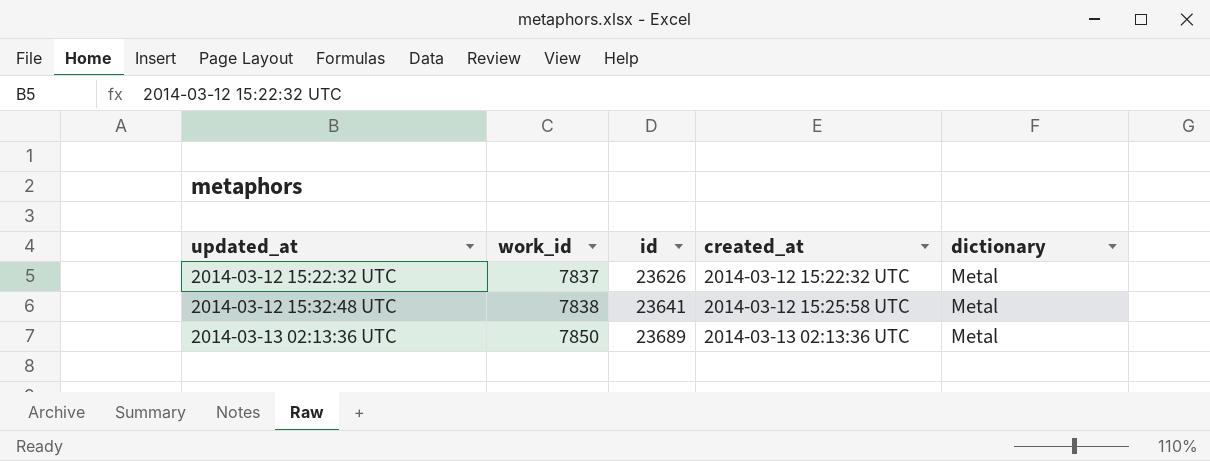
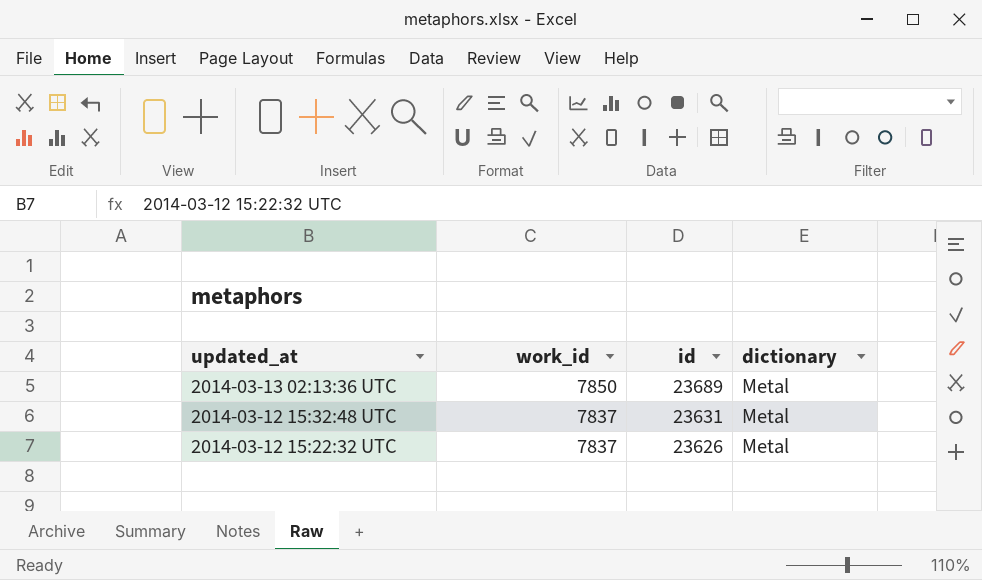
row order: updated_at ascending -> updated_at descending
column created_at | position: 4 -> none
2014-03-12 15:32:48 UTC | work_id: 7838 -> 7837
2014-03-12 15:32:48 UTC | id: 23641 -> 23631

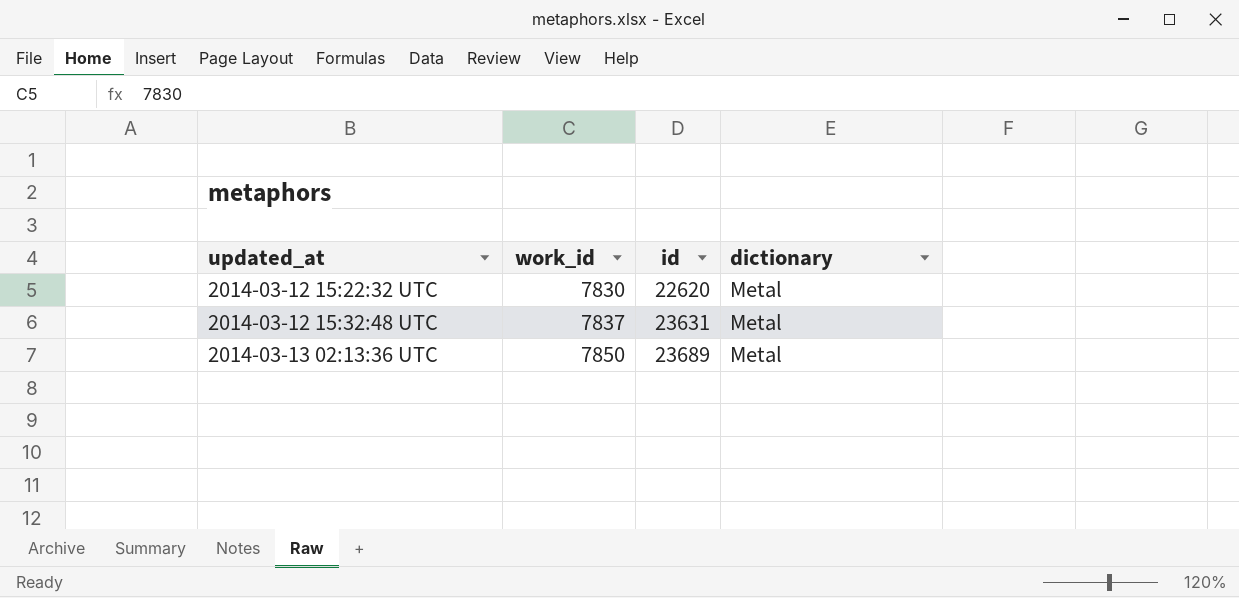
row order: updated_at descending -> updated_at ascending
2014-03-12 15:22:32 UTC | work_id: 7837 -> 7830
2014-03-12 15:22:32 UTC | id: 23626 -> 22620

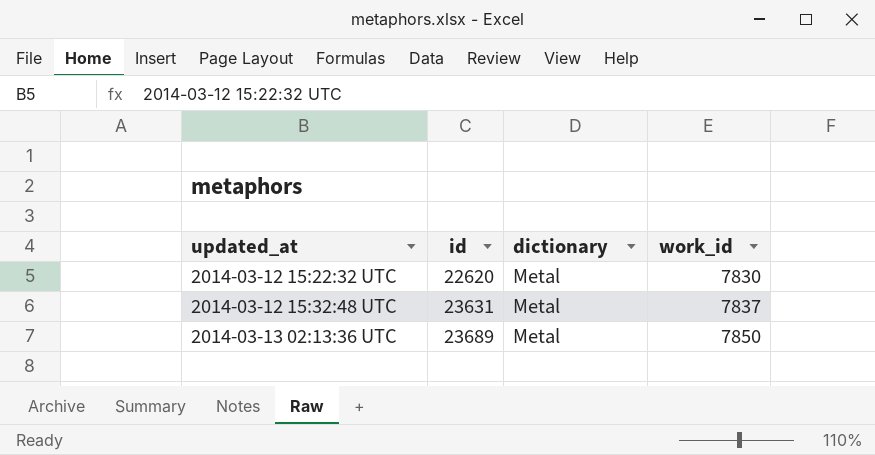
column work_id | position: 2 -> 4

